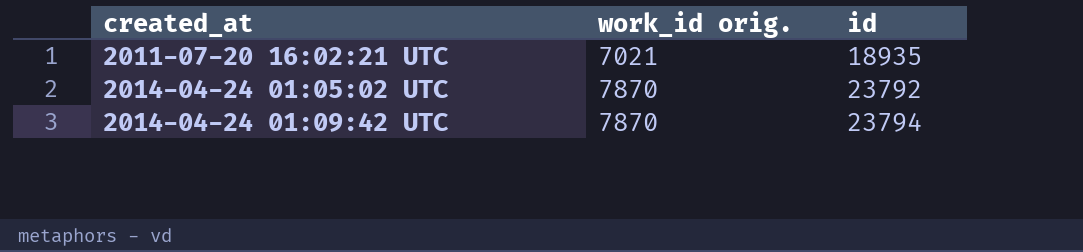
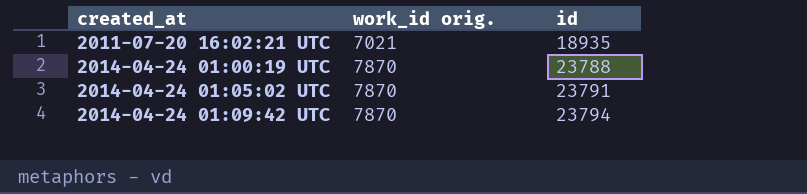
row 2014-04-24 01:00:19 UTC: none -> 7870 | 23788
2014-04-24 01:05:02 UTC | id: 23792 -> 23791

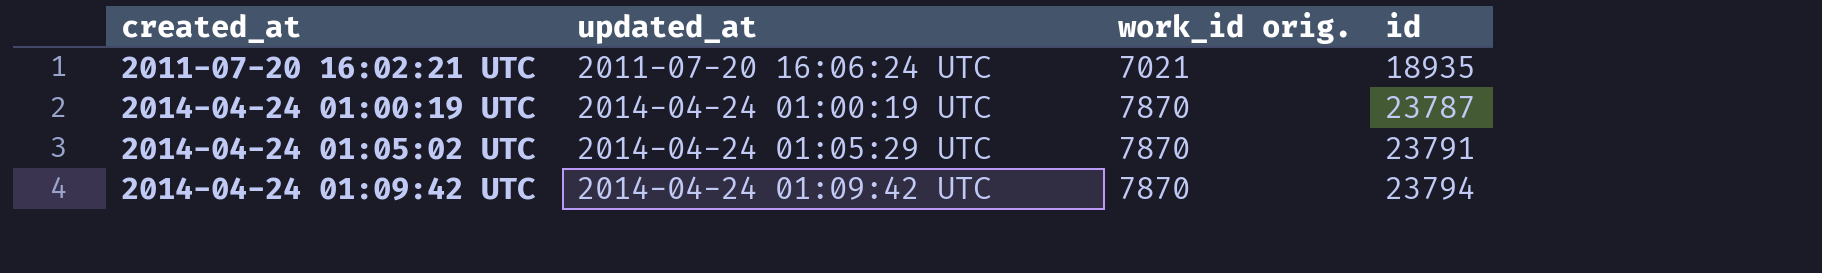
column updated_at | position: none -> 2
2014-04-24 01:00:19 UTC | id: 23788 -> 23787

